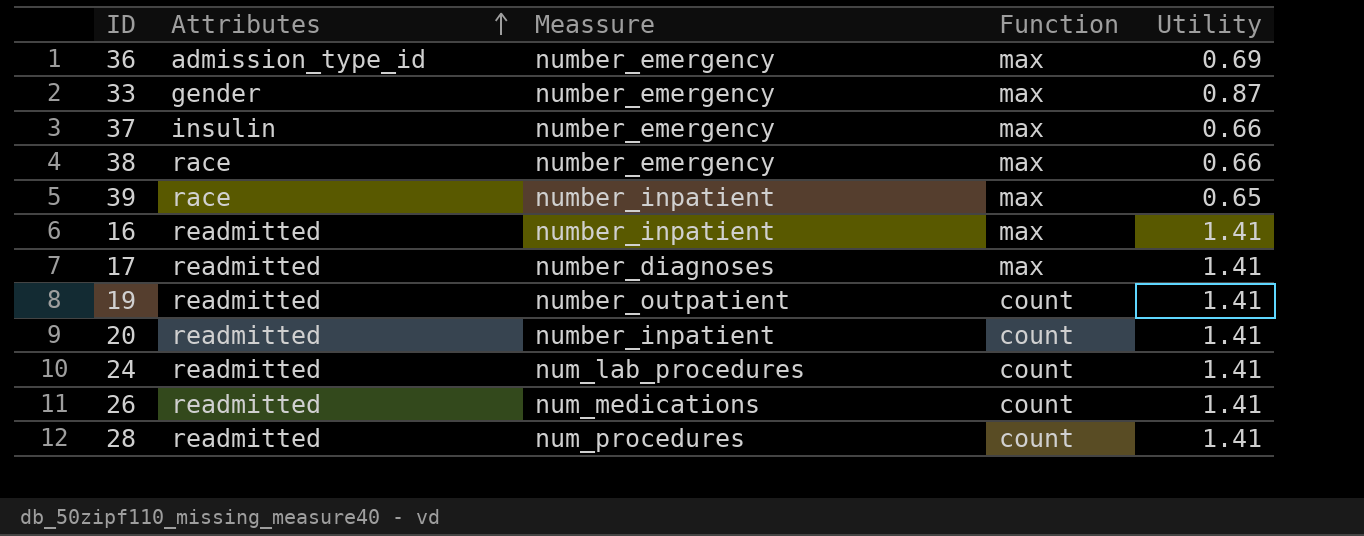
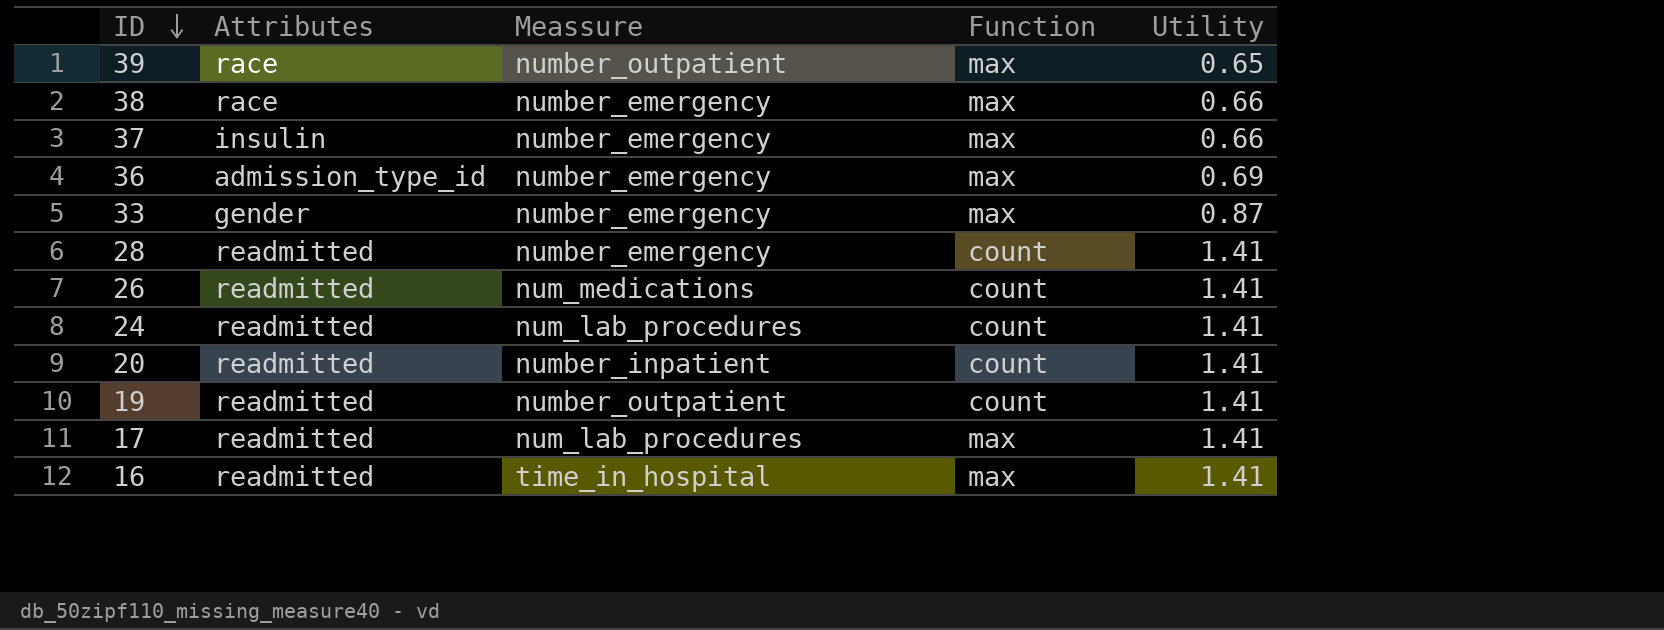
row order: Attributes ascending -> ID descending
39 | Meassure: number_inpatient -> number_outpatient
28 | Meassure: num_procedures -> number_emergency
17 | Meassure: number_diagnoses -> num_lab_procedures
16 | Meassure: number_inpatient -> time_in_hospital

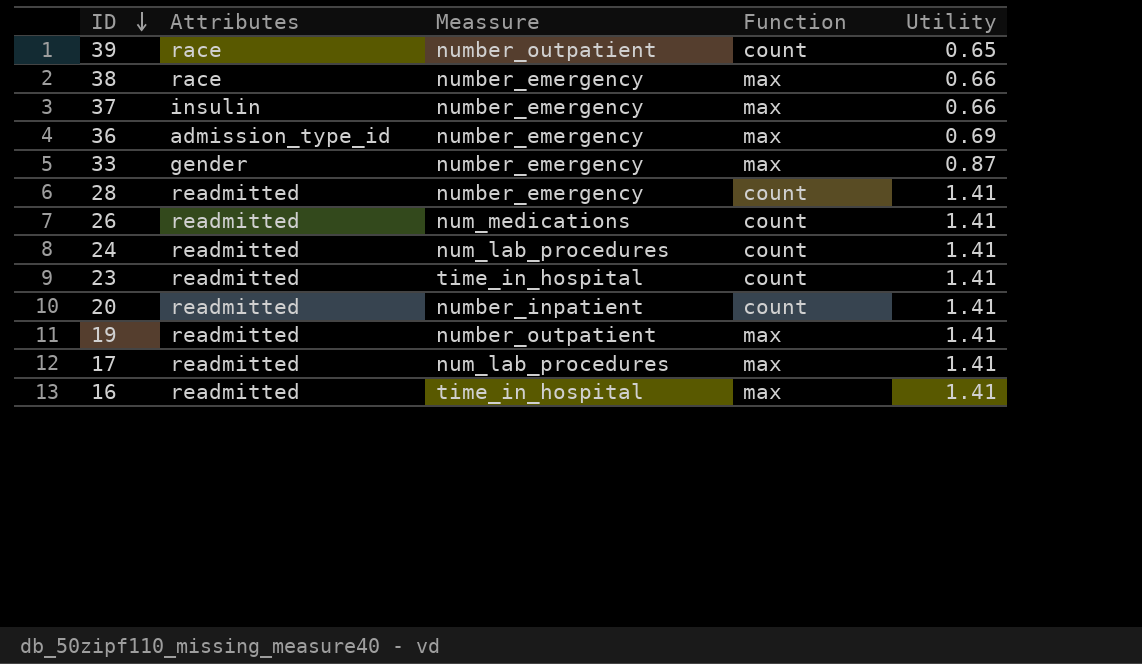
39 | Function: max -> count
row 23: none -> readmitted | time_in_hospital | count | 1.41
19 | Function: count -> max

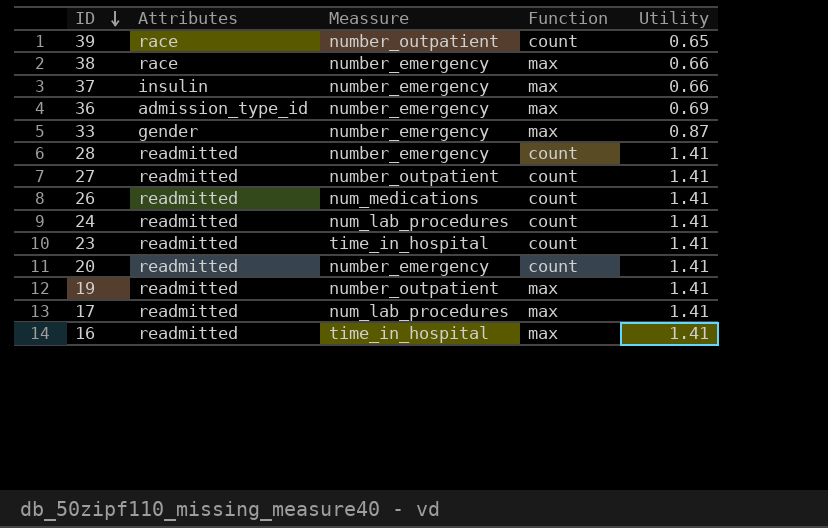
row 27: none -> readmitted | number_outpatient | count | 1.41
20 | Meassure: number_inpatient -> number_emergency

